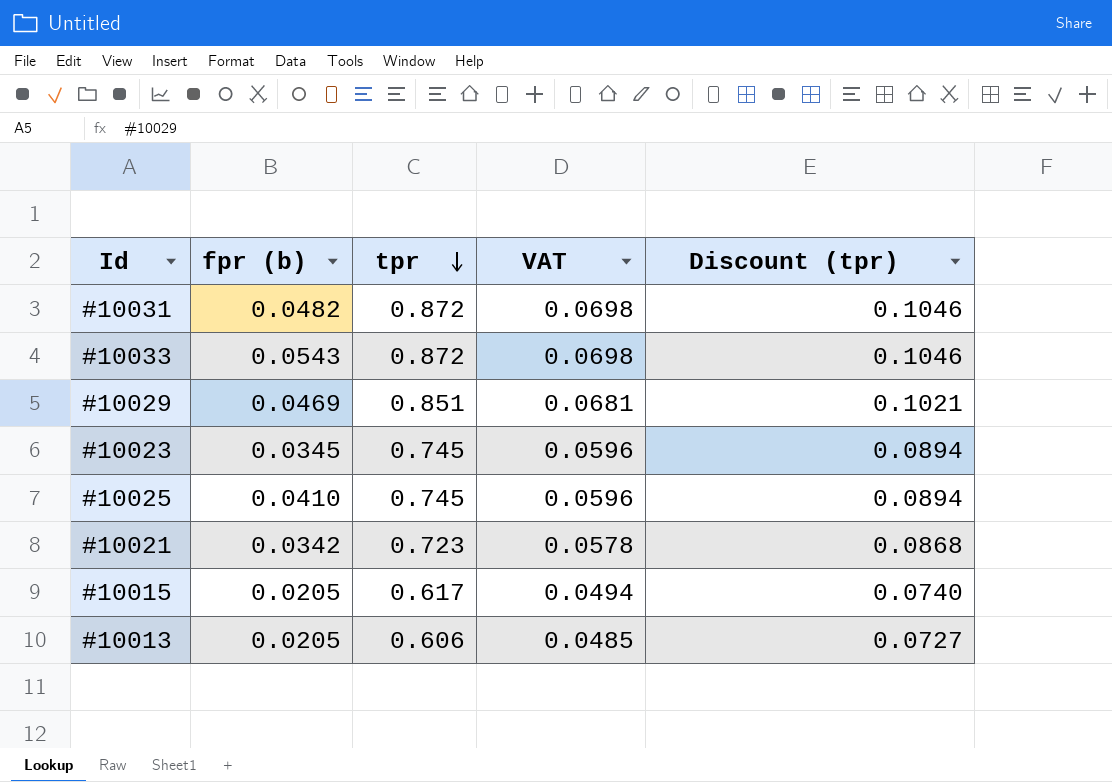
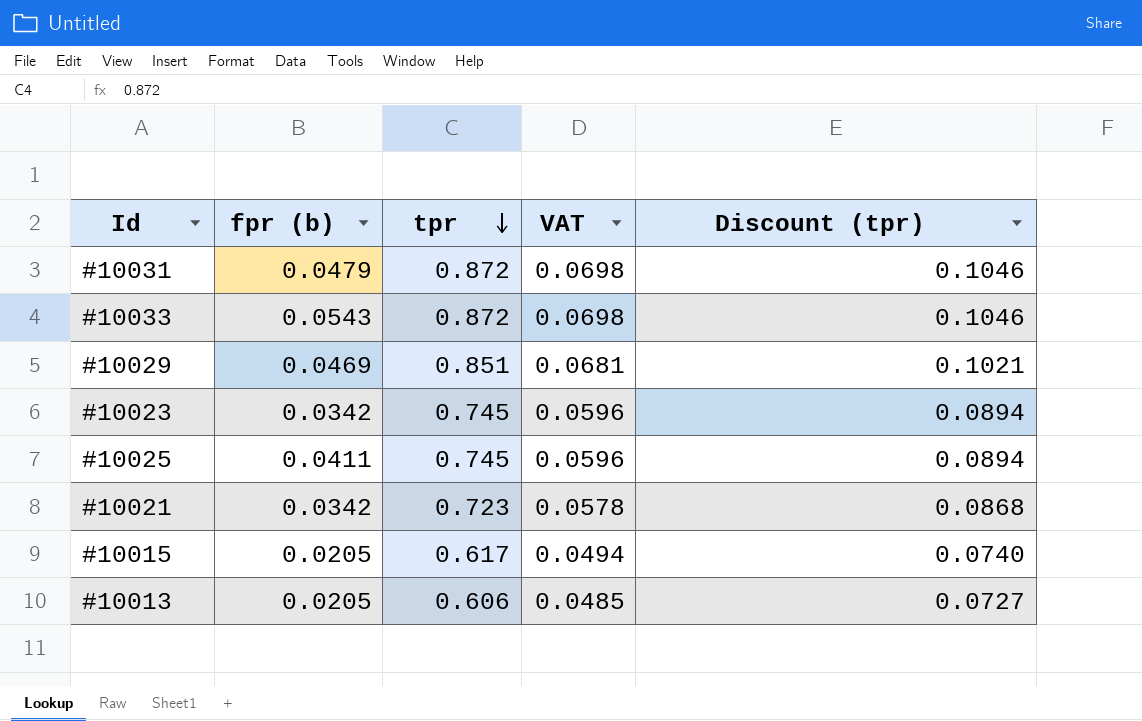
#10031 | fpr (b): 0.0482 -> 0.0479
#10023 | fpr (b): 0.0345 -> 0.0342
#10025 | fpr (b): 0.0410 -> 0.0411

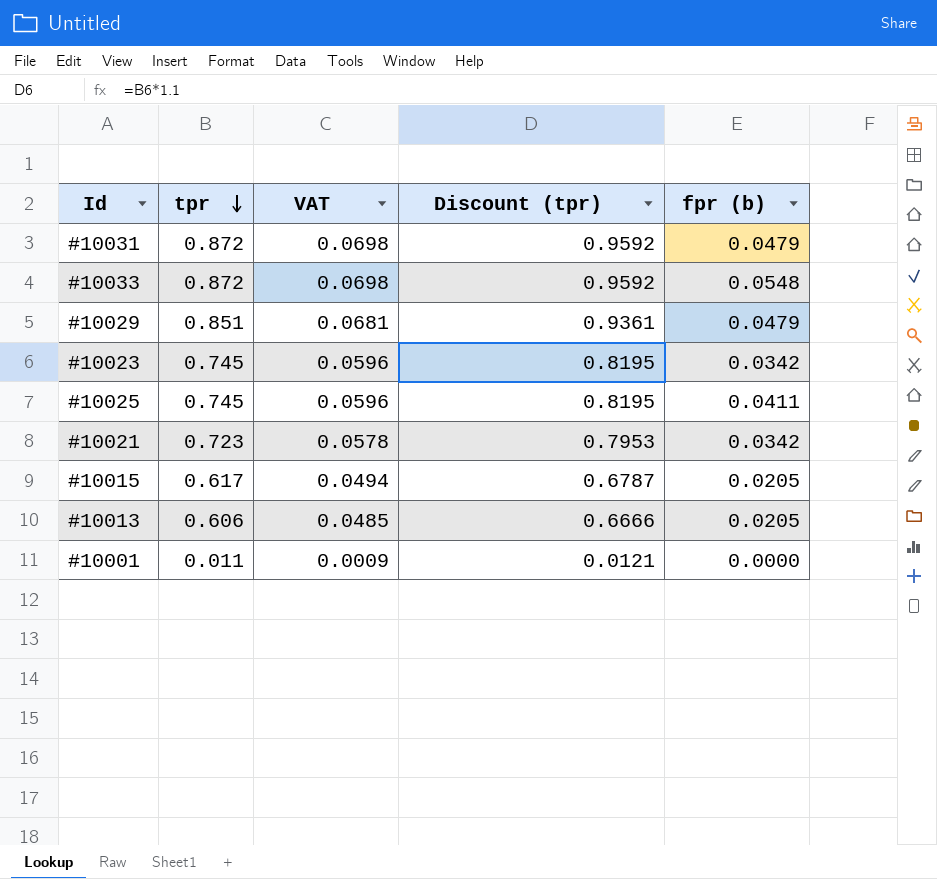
column Discount (tpr) | formula: [tpr] * 0.12 -> [tpr] * 1.1
column fpr (b) | position: 2 -> 5
#10033 | fpr (b): 0.0543 -> 0.0548
#10029 | fpr (b): 0.0469 -> 0.0479
row #10001: none -> 0.011 | 0.0009 | 0.0121 | 0.0000

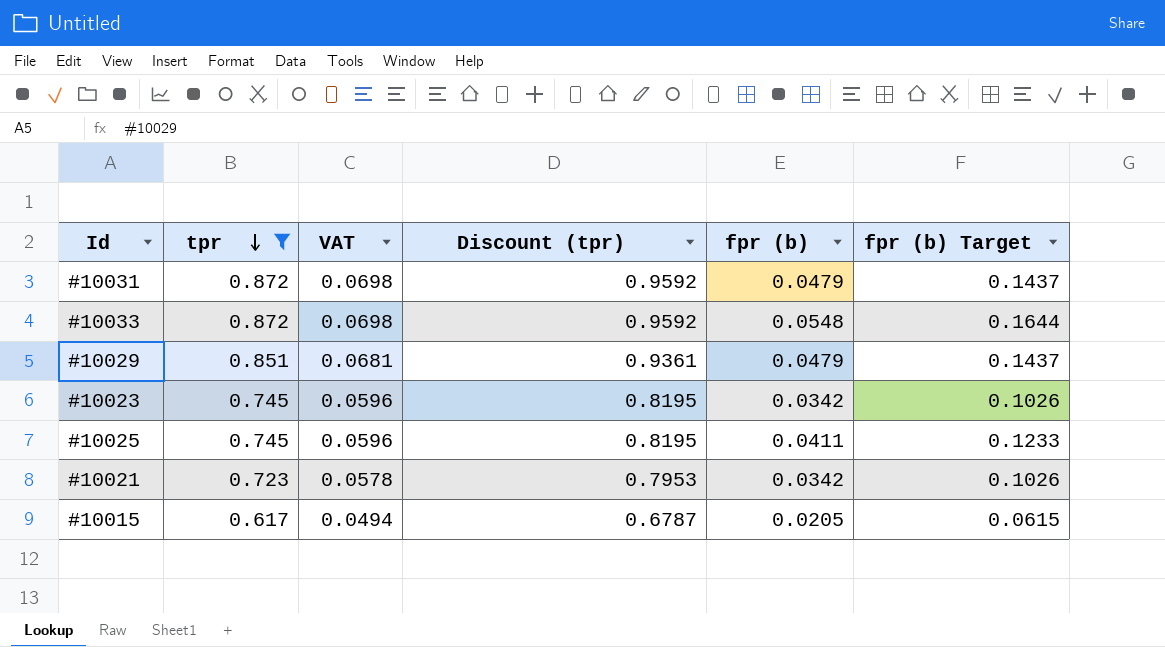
filter: none -> tpr >= 0.617
column fpr (b) Target | formula: none -> [fpr (b)] * 3

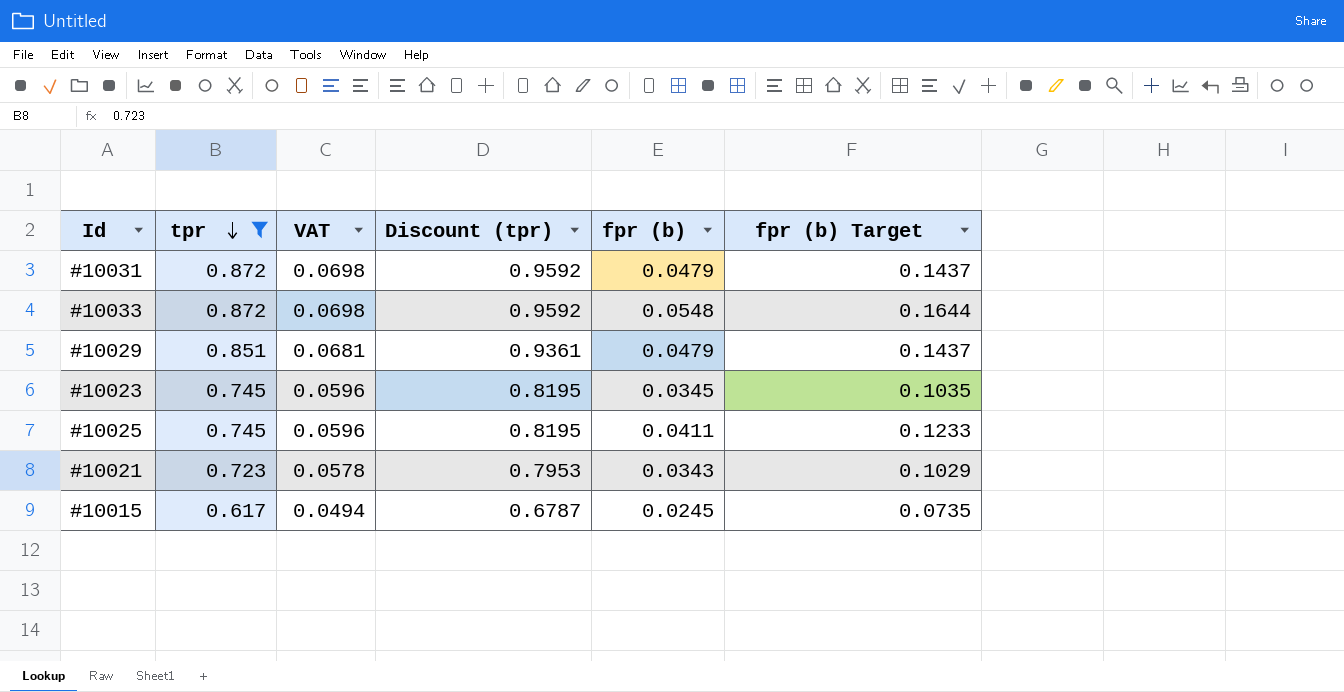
#10023 | fpr (b): 0.0342 -> 0.0345
#10023 | fpr (b) Target: 0.1026 -> 0.1035
#10021 | fpr (b): 0.0342 -> 0.0343
#10021 | fpr (b) Target: 0.1026 -> 0.1029
#10015 | fpr (b): 0.0205 -> 0.0245
#10015 | fpr (b) Target: 0.0615 -> 0.0735

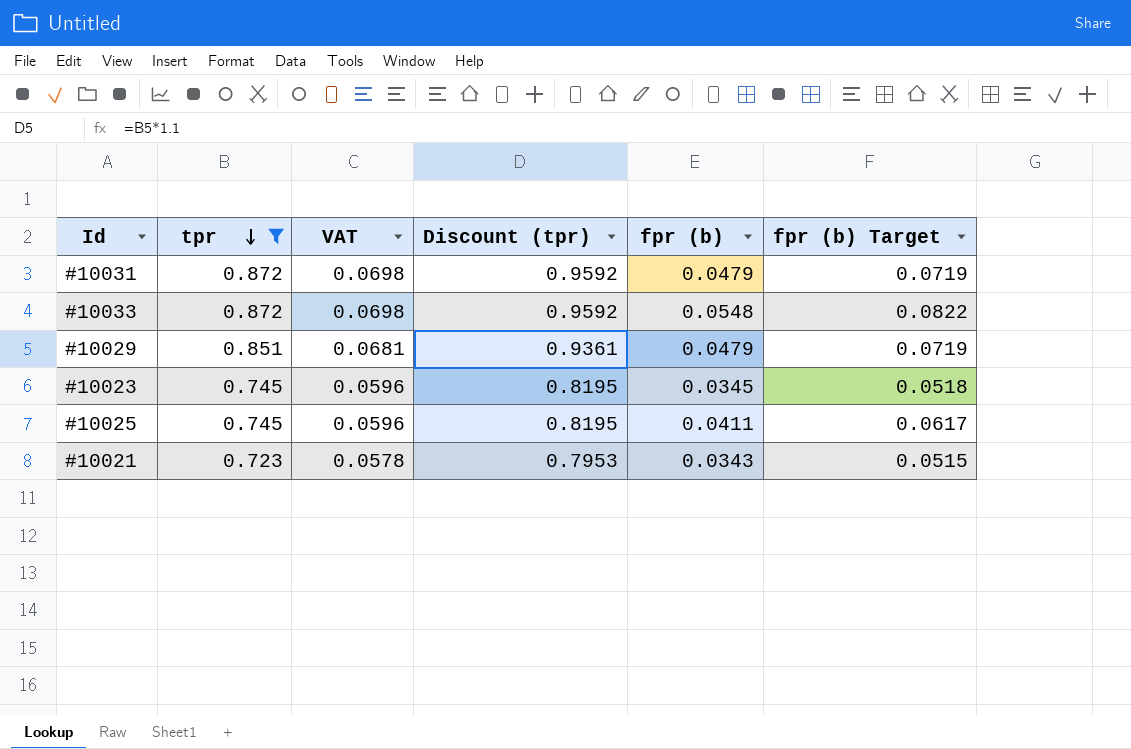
column fpr (b) Target | formula: [fpr (b)] * 3 -> [fpr (b)] * 1.5
row #10015: 0.617 | 0.0494 | 0.6787 | 0.0245 | 0.0735 -> none

